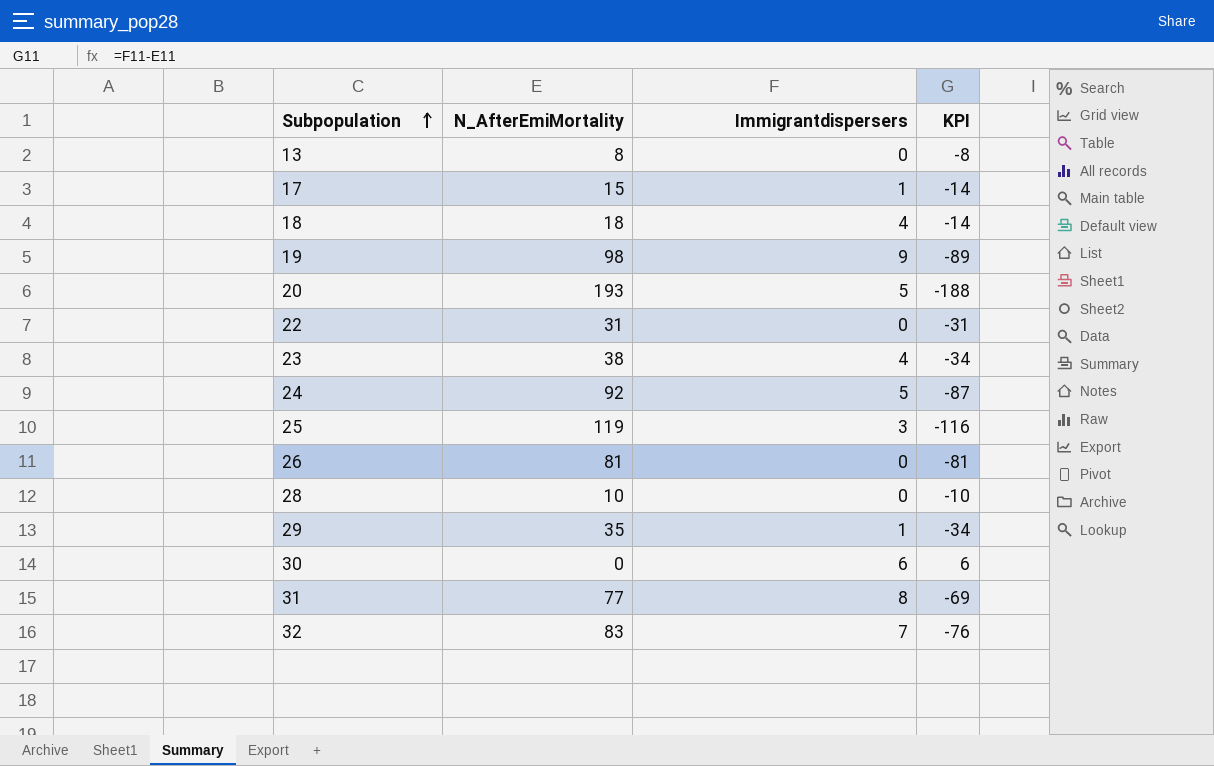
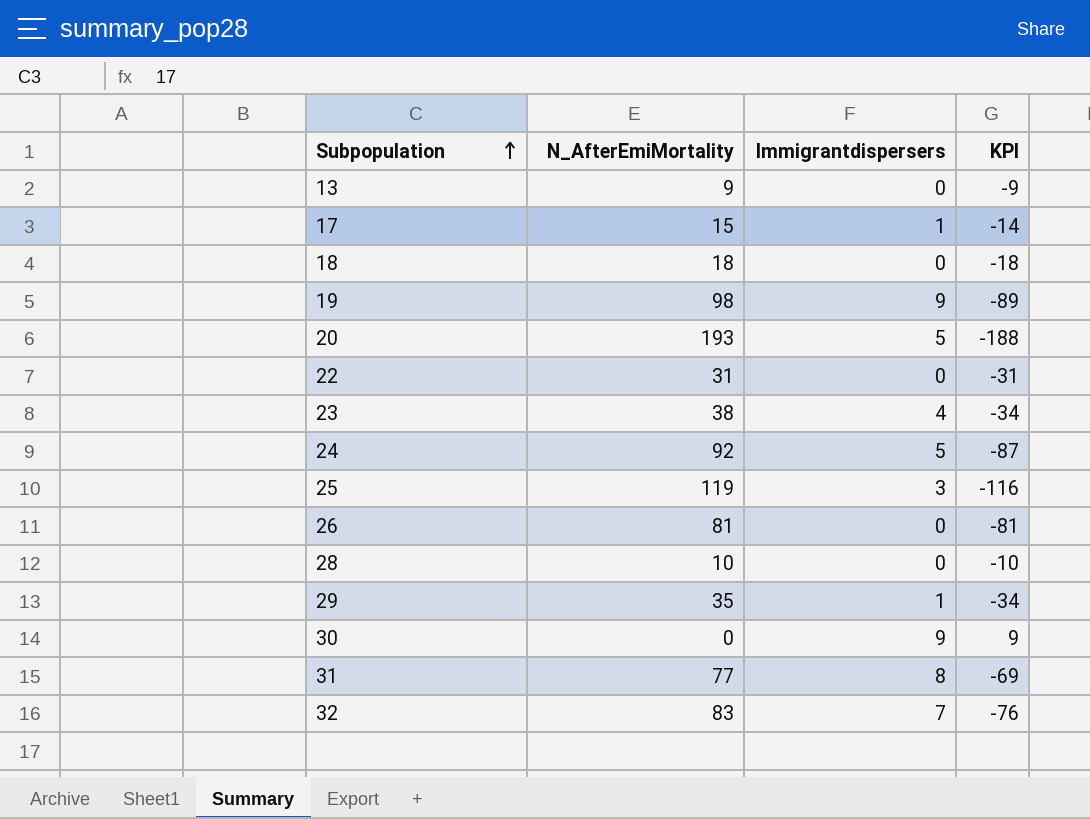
13 | N_AfterEmiMortality: 8 -> 9
13 | KPI: -8 -> -9
18 | Immigrantdispersers: 4 -> 0
18 | KPI: -14 -> -18
30 | Immigrantdispersers: 6 -> 9
30 | KPI: 6 -> 9

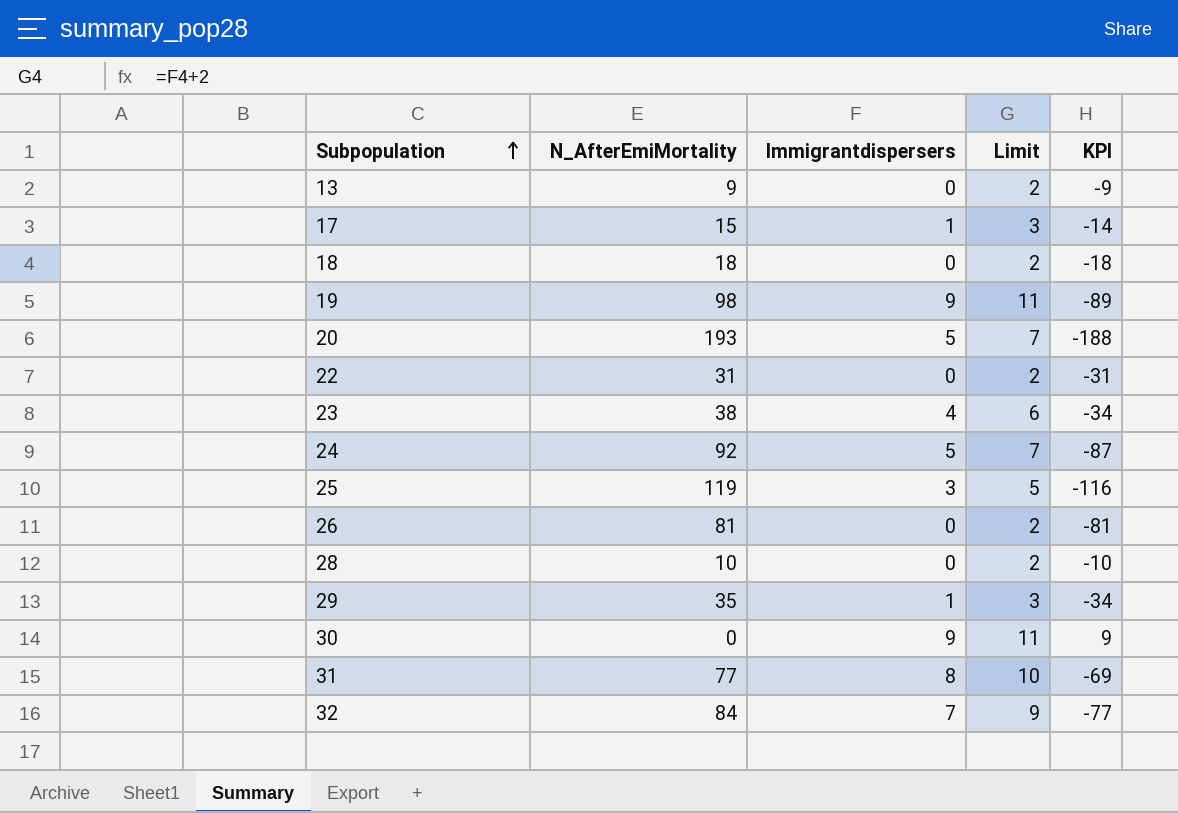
column Limit | formula: none -> [Immigrantdispersers] + 2
32 | N_AfterEmiMortality: 83 -> 84
32 | KPI: -76 -> -77

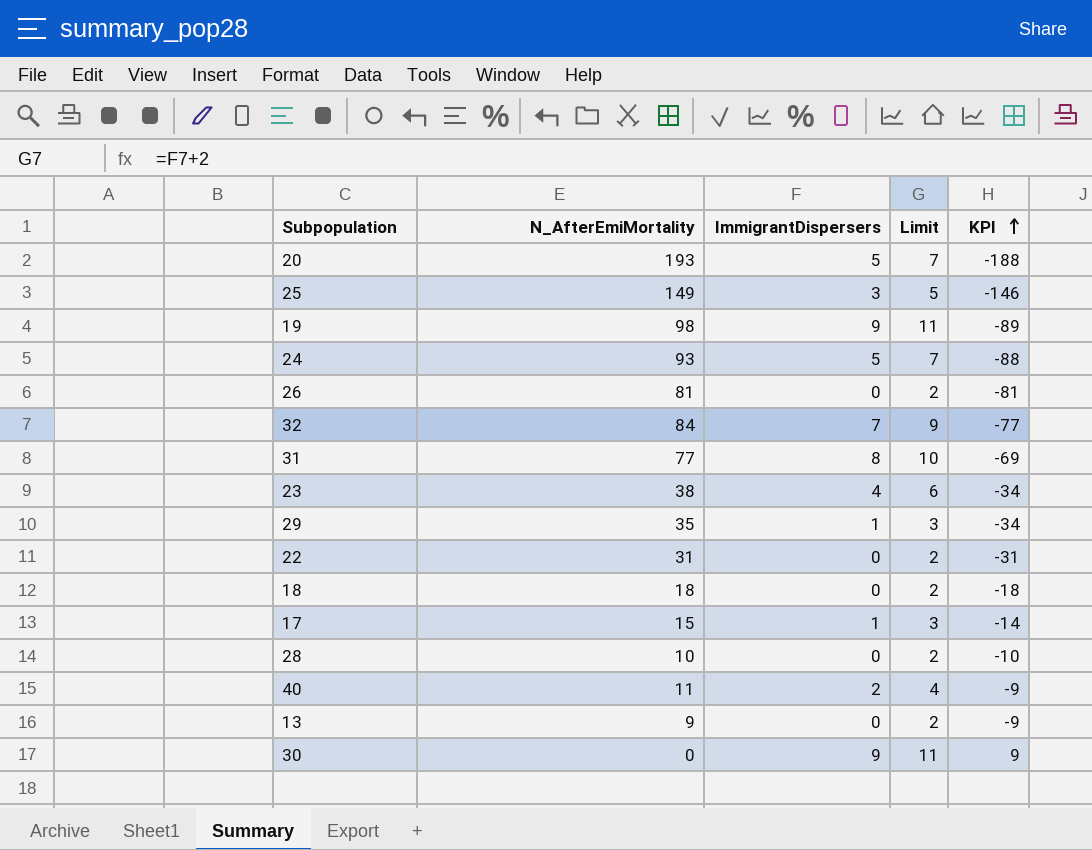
row order: Subpopulation ascending -> KPI ascending
column name: Immigrantdispersers -> ImmigrantDispersers
25 | N_AfterEmiMortality: 119 -> 149
25 | KPI: -116 -> -146
24 | N_AfterEmiMortality: 92 -> 93
24 | KPI: -87 -> -88
row 40: none -> 11 | 2 | 4 | -9

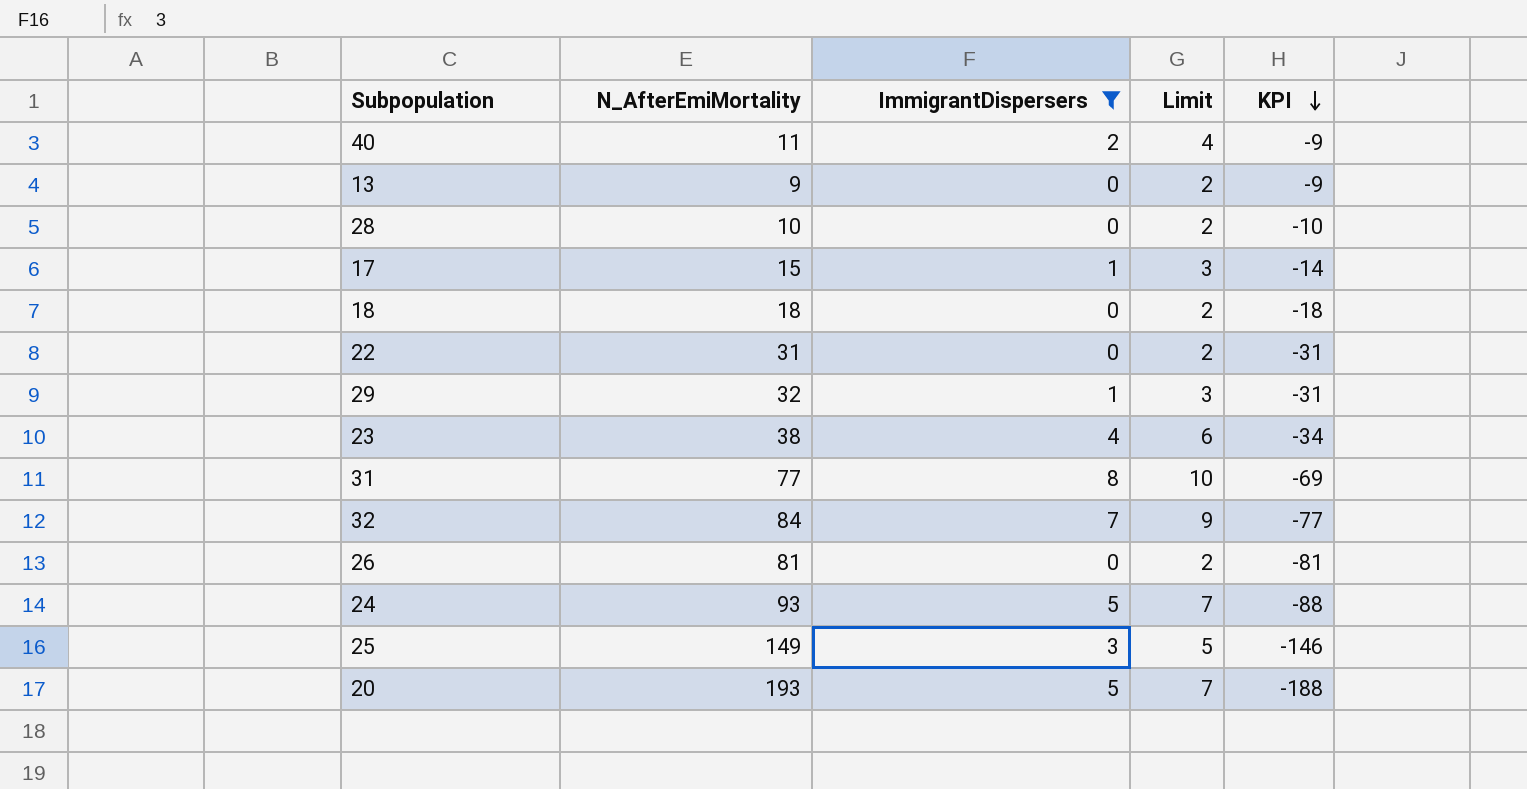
filter: none -> ImmigrantDispersers != 9
row order: KPI ascending -> KPI descending
29 | N_AfterEmiMortality: 35 -> 32
29 | KPI: -34 -> -31

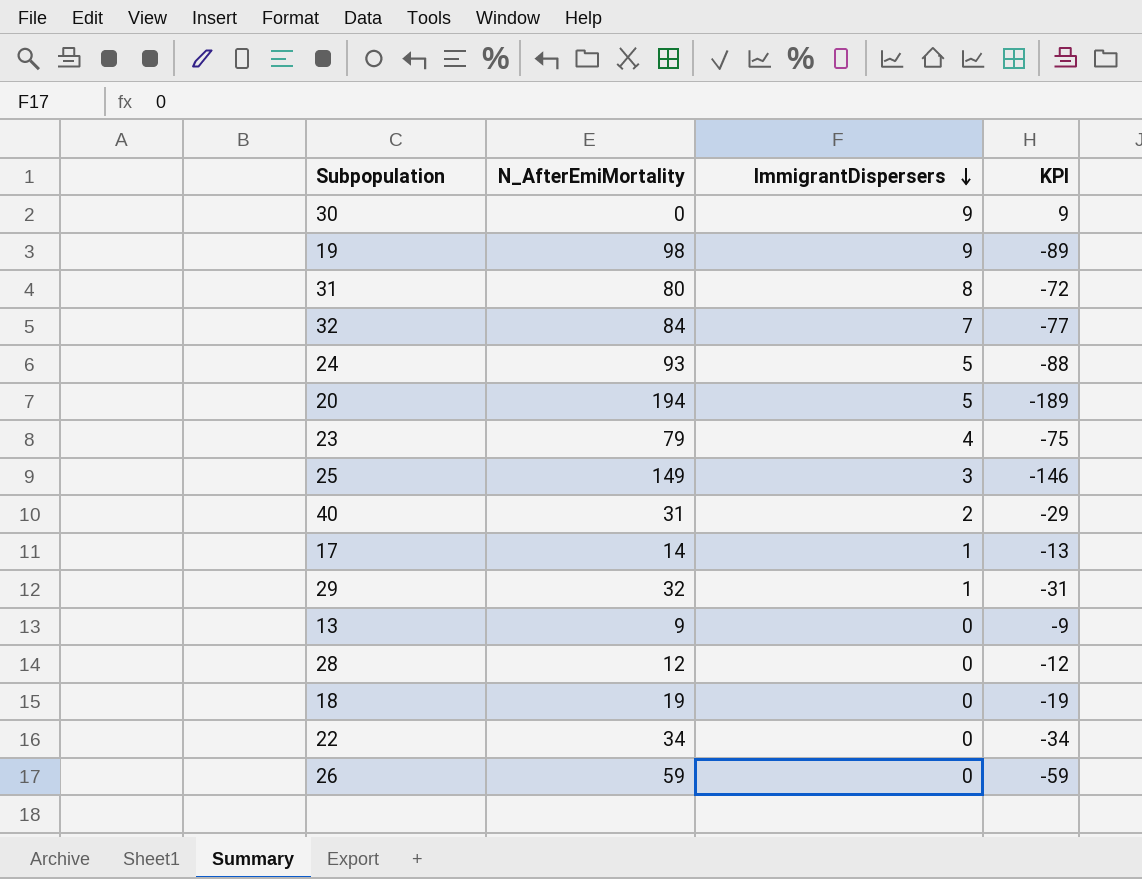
filter: ImmigrantDispersers != 9 -> none
row order: KPI descending -> ImmigrantDispersers descending
column Limit | formula: [ImmigrantDispersers] + 2 -> none
31 | N_AfterEmiMortality: 77 -> 80
31 | KPI: -69 -> -72
20 | N_AfterEmiMortality: 193 -> 194
20 | KPI: -188 -> -189
23 | N_AfterEmiMortality: 38 -> 79
23 | KPI: -34 -> -75
40 | N_AfterEmiMortality: 11 -> 31
40 | KPI: -9 -> -29
17 | N_AfterEmiMortality: 15 -> 14
17 | KPI: -14 -> -13
28 | N_AfterEmiMortality: 10 -> 12
28 | KPI: -10 -> -12
18 | N_AfterEmiMortality: 18 -> 19
18 | KPI: -18 -> -19
22 | N_AfterEmiMortality: 31 -> 34
22 | KPI: -31 -> -34
26 | N_AfterEmiMortality: 81 -> 59
26 | KPI: -81 -> -59

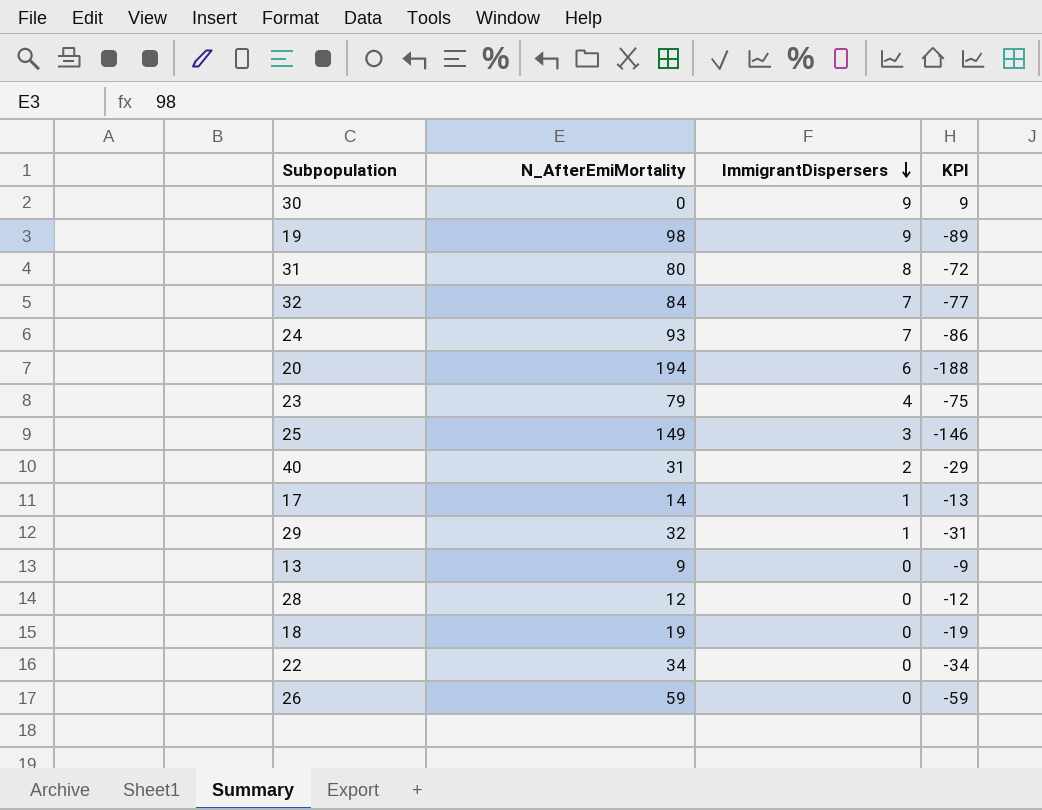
24 | ImmigrantDispersers: 5 -> 7
24 | KPI: -88 -> -86
20 | ImmigrantDispersers: 5 -> 6
20 | KPI: -189 -> -188

